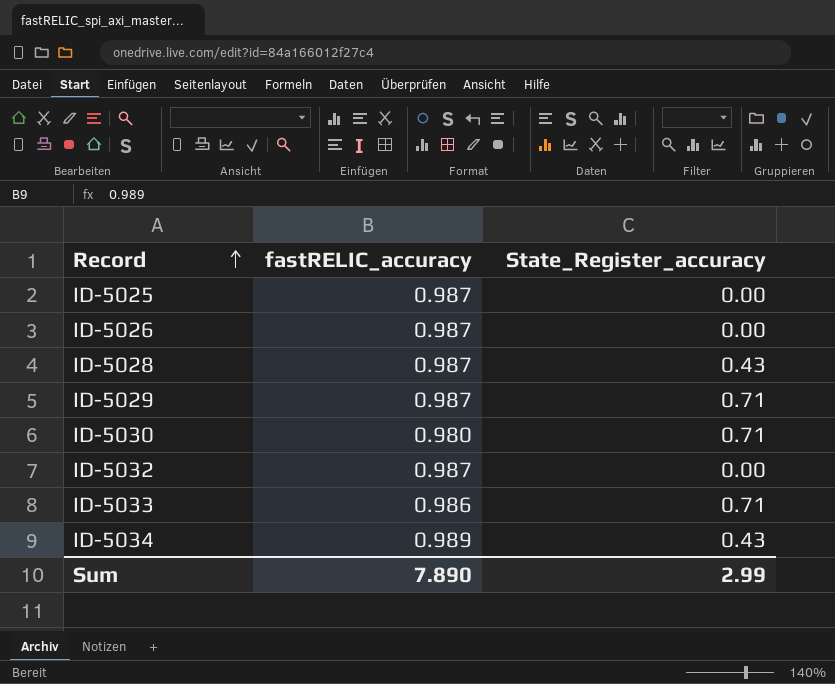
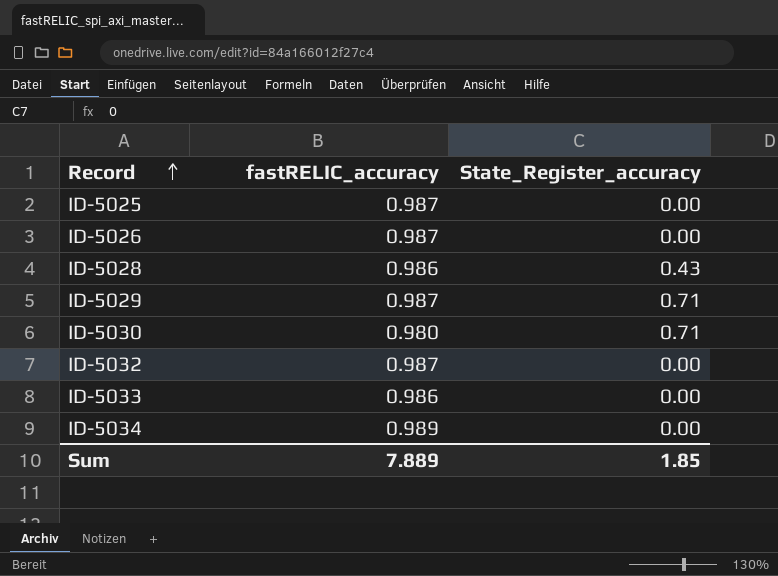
ID-5028 | fastRELIC_accuracy: 0.987 -> 0.986
ID-5033 | State_Register_accuracy: 0.71 -> 0.00
ID-5034 | State_Register_accuracy: 0.43 -> 0.00
Sum | fastRELIC_accuracy: 7.890 -> 7.889
Sum | State_Register_accuracy: 2.99 -> 1.85

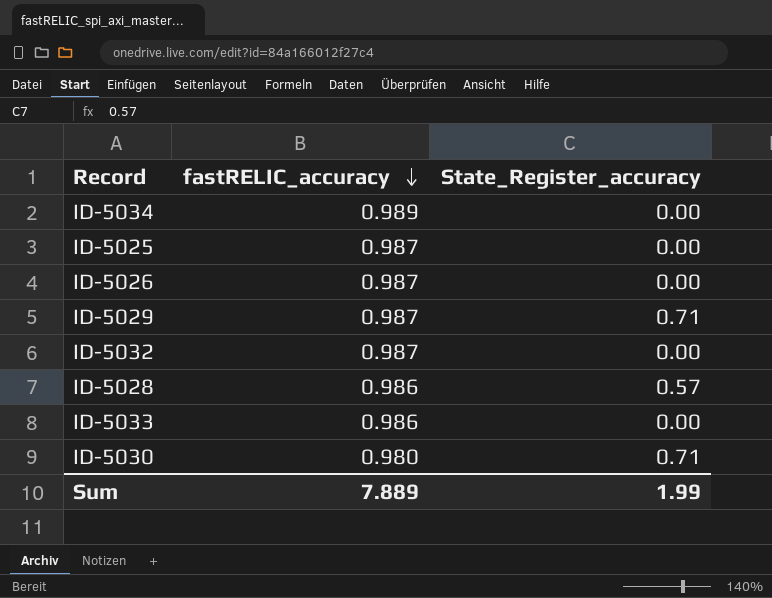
row order: Record ascending -> fastRELIC_accuracy descending
ID-5028 | State_Register_accuracy: 0.43 -> 0.57
Sum | State_Register_accuracy: 1.85 -> 1.99

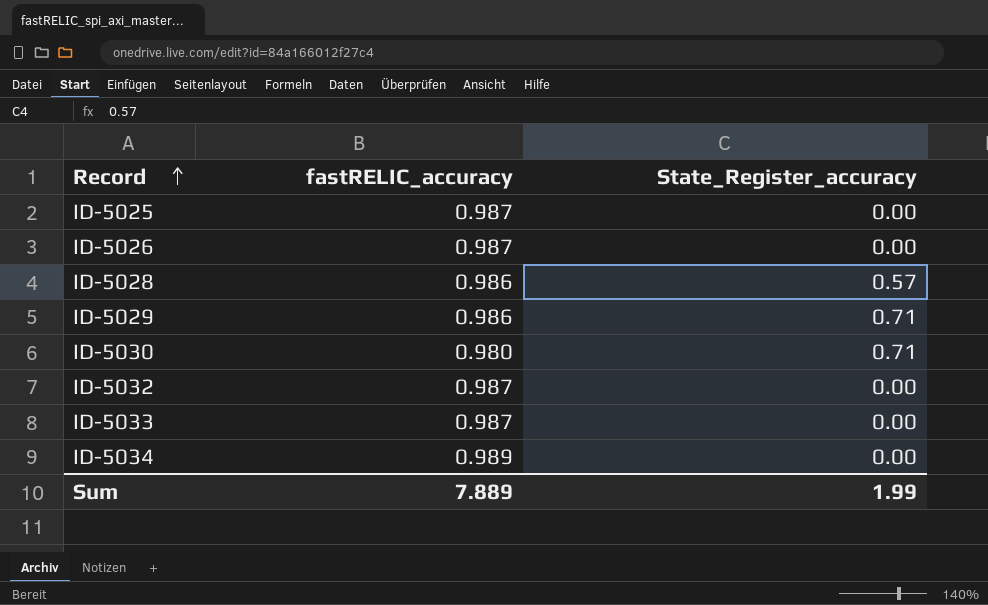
row order: fastRELIC_accuracy descending -> Record ascending
ID-5029 | fastRELIC_accuracy: 0.987 -> 0.986
ID-5033 | fastRELIC_accuracy: 0.986 -> 0.987

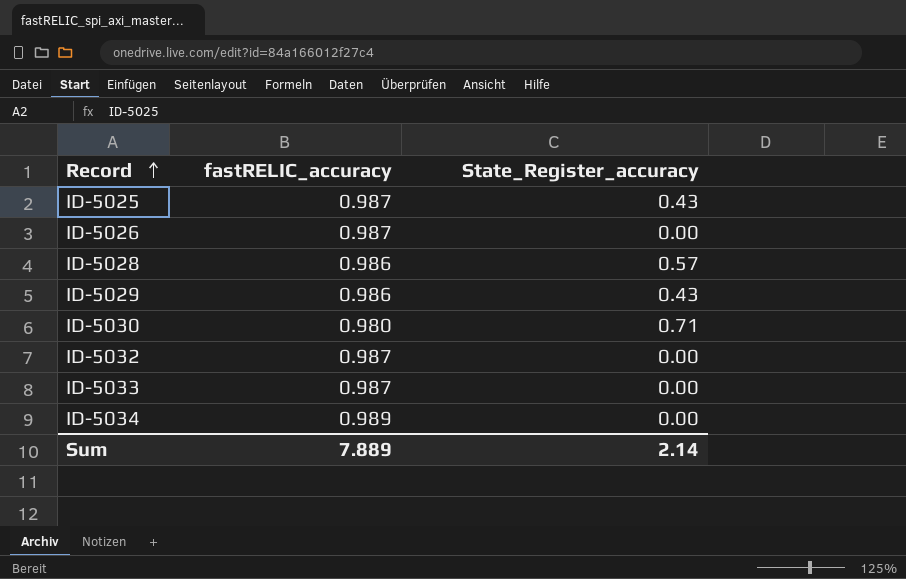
ID-5025 | State_Register_accuracy: 0.00 -> 0.43
ID-5029 | State_Register_accuracy: 0.71 -> 0.43
Sum | State_Register_accuracy: 1.99 -> 2.14

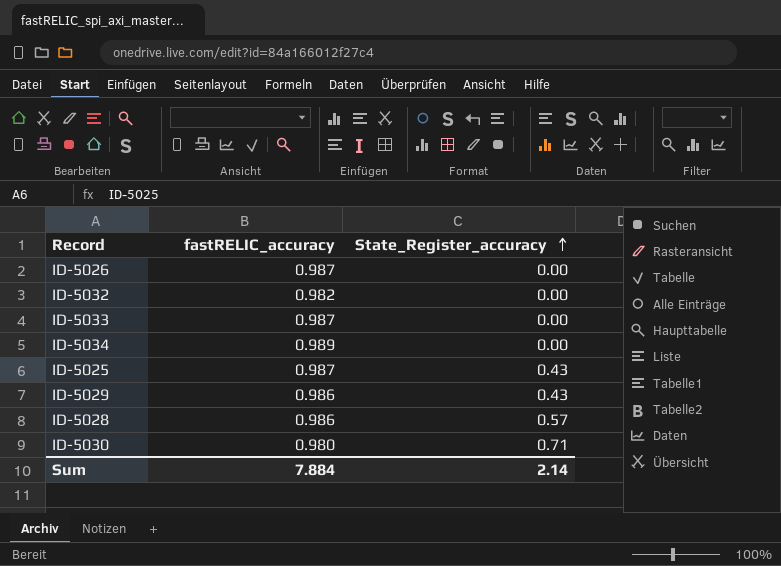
row order: Record ascending -> State_Register_accuracy ascending
ID-5032 | fastRELIC_accuracy: 0.987 -> 0.982
Sum | fastRELIC_accuracy: 7.889 -> 7.884

